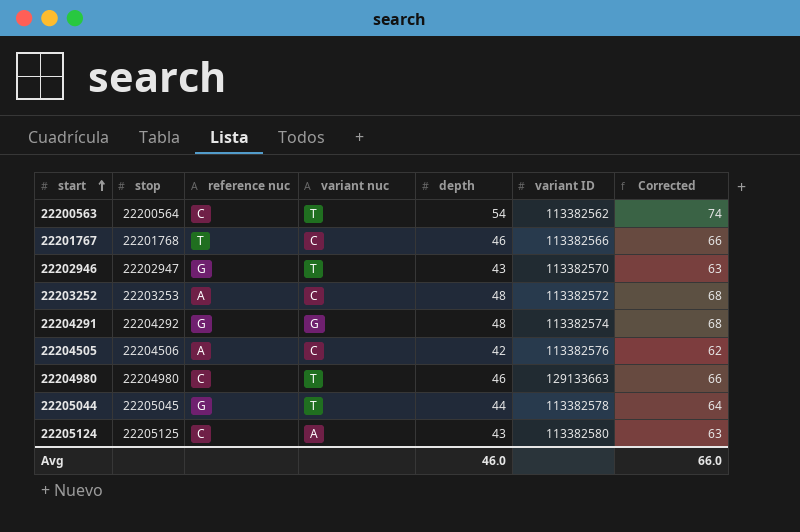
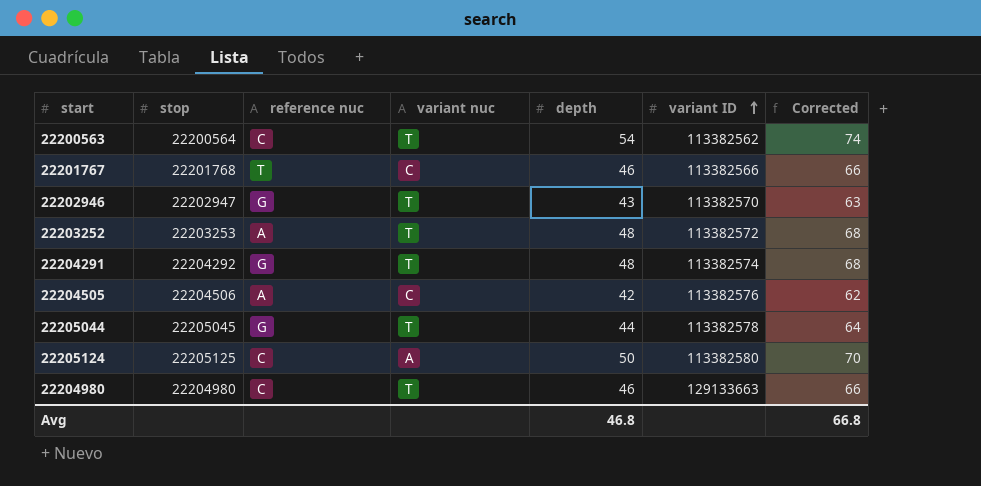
row order: start ascending -> variant ID ascending
22203252 | variant nuc: C -> T
22204291 | variant nuc: G -> T
22205124 | depth: 43 -> 50
22205124 | Corrected: 63 -> 70
Avg | depth: 46.0 -> 46.8
Avg | Corrected: 66.0 -> 66.8

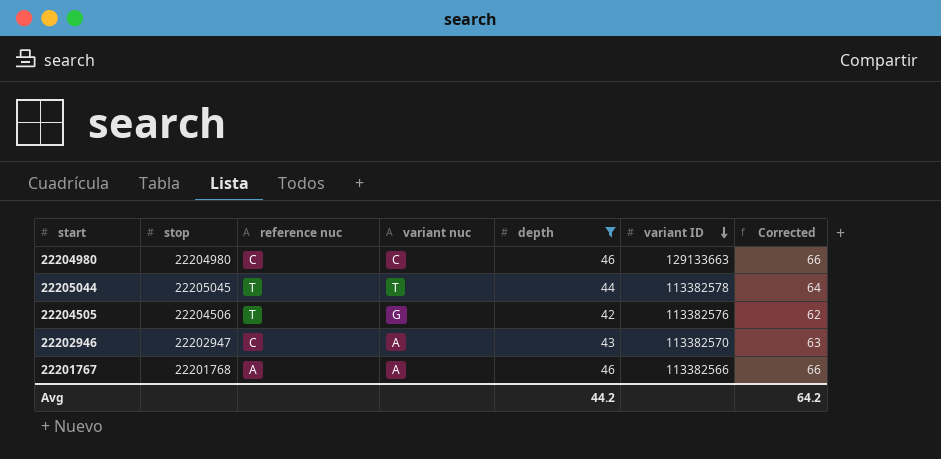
filter: none -> depth <= 46
row order: variant ID ascending -> variant ID descending
22204980 | variant nuc: T -> C
22205044 | reference nuc: G -> T
22204505 | reference nuc: A -> T
22204505 | variant nuc: C -> G
22202946 | reference nuc: G -> C
22202946 | variant nuc: T -> A
22201767 | reference nuc: T -> A
22201767 | variant nuc: C -> A
Avg | depth: 46.8 -> 44.2
Avg | Corrected: 66.8 -> 64.2

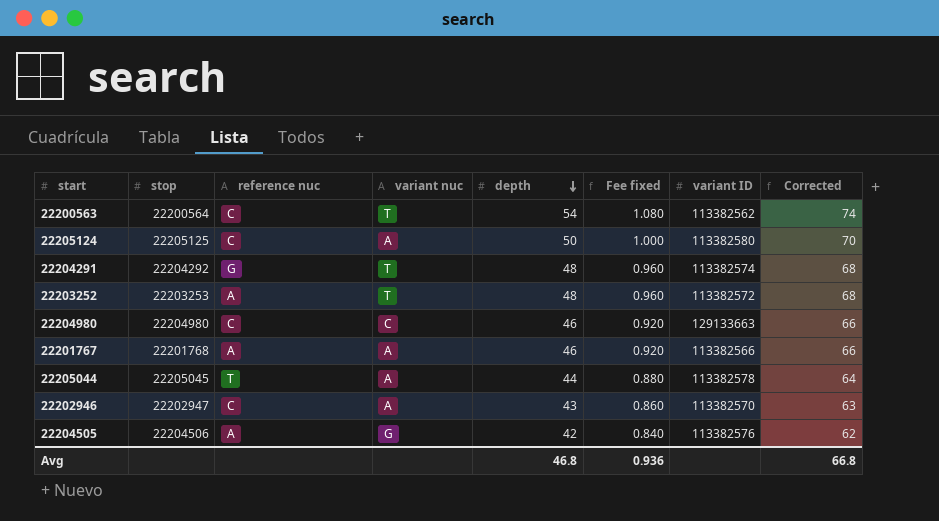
filter: depth <= 46 -> none
row order: variant ID descending -> depth descending
column Fee fixed | formula: none -> [depth] * 0.02
22205044 | variant nuc: T -> A
22204505 | reference nuc: T -> A
Avg | depth: 44.2 -> 46.8
Avg | Corrected: 64.2 -> 66.8

